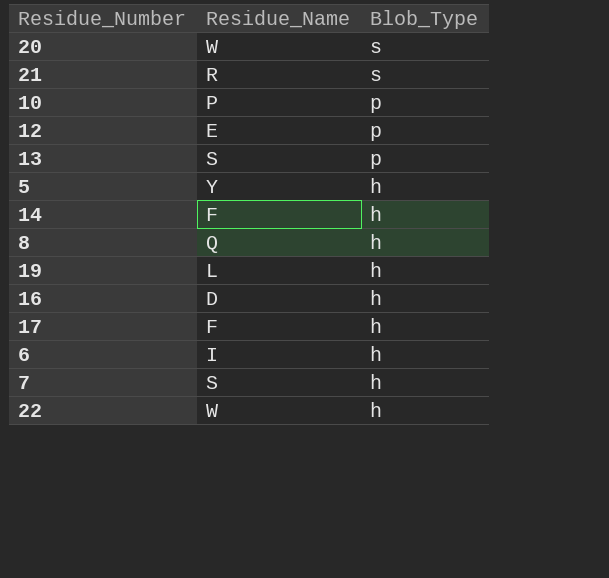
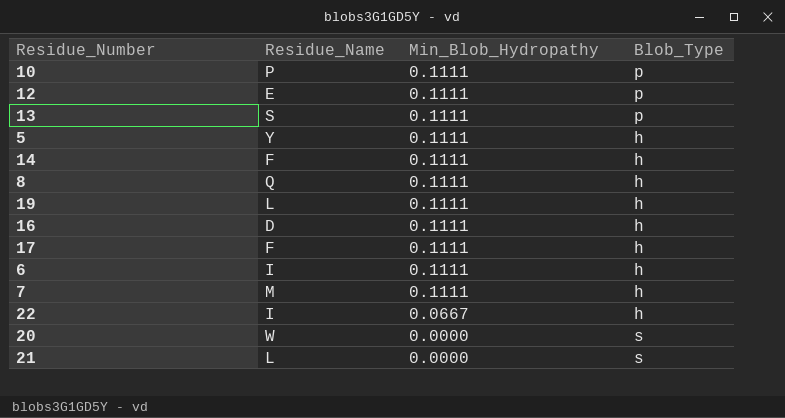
row order: Blob_Type descending -> Min_Blob_Hydropathy descending
column Min_Blob_Hydropathy | position: none -> 3
7 | Residue_Name: S -> M
22 | Residue_Name: W -> I
21 | Residue_Name: R -> L

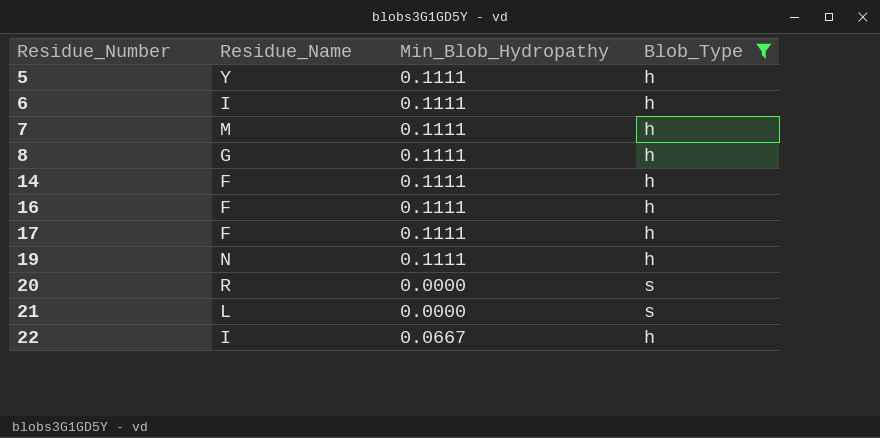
filter: none -> Blob_Type != p
row order: Min_Blob_Hydropathy descending -> Residue_Number ascending
8 | Residue_Name: Q -> G
16 | Residue_Name: D -> F
19 | Residue_Name: L -> N
20 | Residue_Name: W -> R

